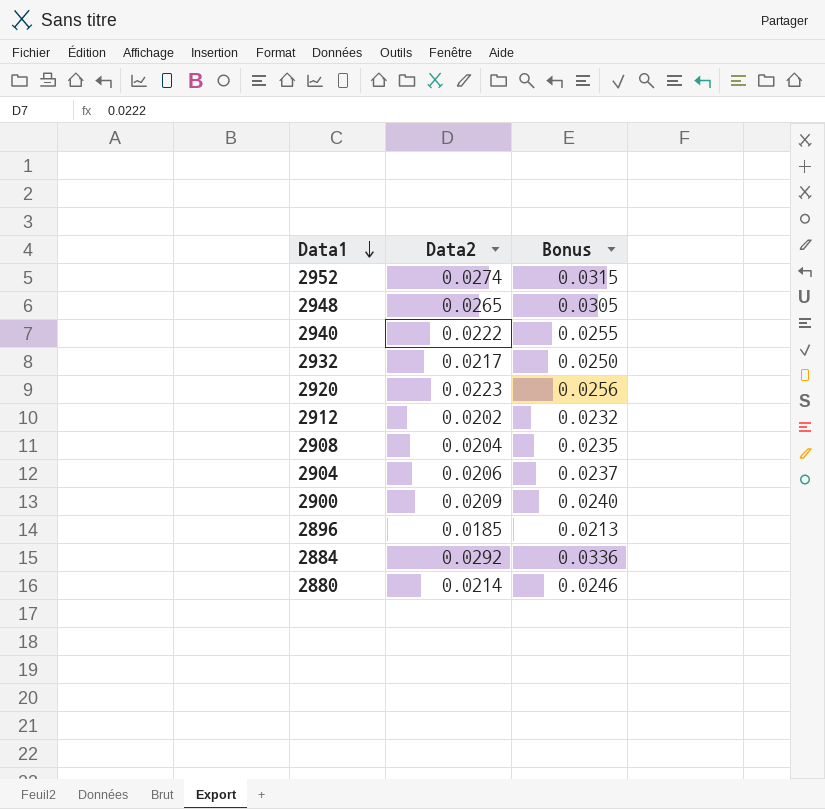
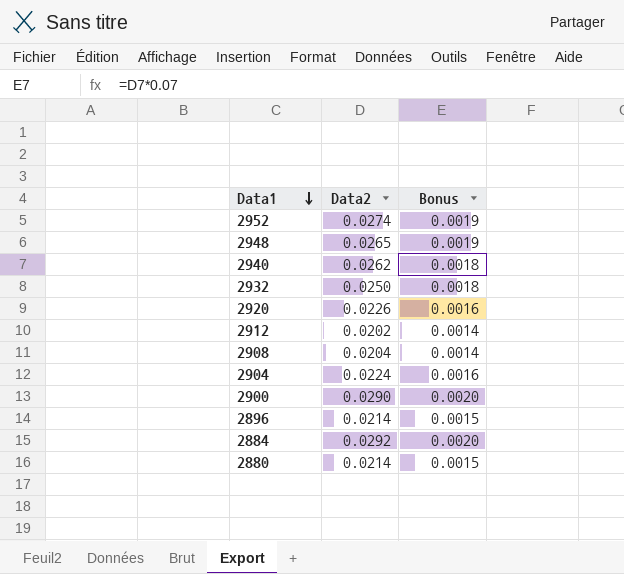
column Bonus | formula: [Data2] * 1.15 -> [Data2] * 0.07
2940 | Data2: 0.0222 -> 0.0262
2932 | Data2: 0.0217 -> 0.0250
2920 | Data2: 0.0223 -> 0.0226
2904 | Data2: 0.0206 -> 0.0224
2900 | Data2: 0.0209 -> 0.0290
2896 | Data2: 0.0185 -> 0.0214

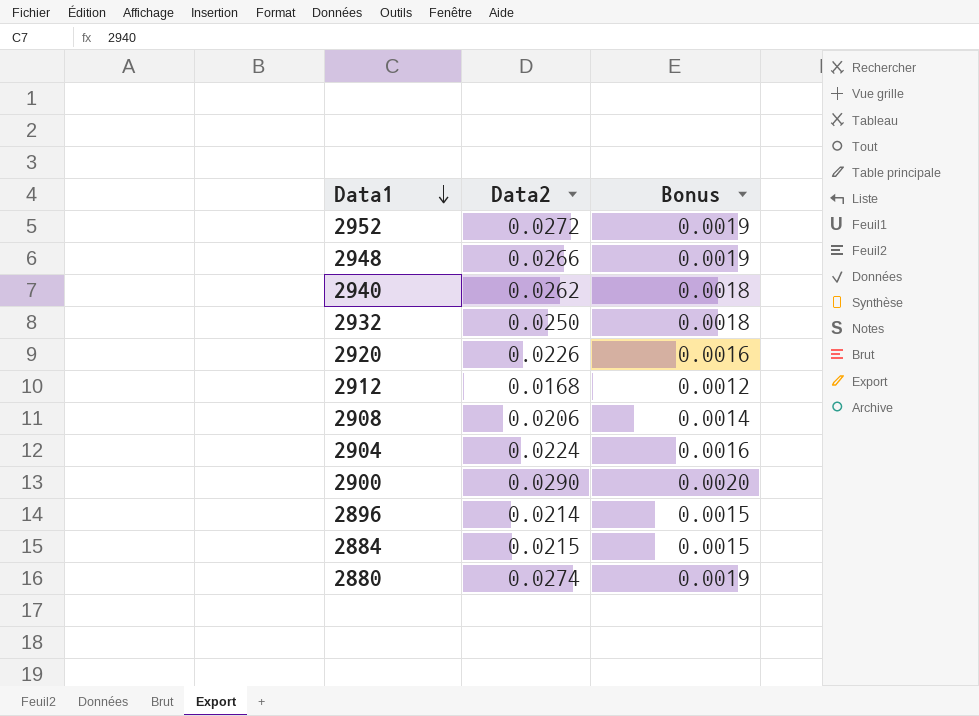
2952 | Data2: 0.0274 -> 0.0272
2948 | Data2: 0.0265 -> 0.0266
2912 | Data2: 0.0202 -> 0.0168
2912 | Bonus: 0.0014 -> 0.0012
2908 | Data2: 0.0204 -> 0.0206
2884 | Data2: 0.0292 -> 0.0215
2884 | Bonus: 0.0020 -> 0.0015
2880 | Data2: 0.0214 -> 0.0274
2880 | Bonus: 0.0015 -> 0.0019

